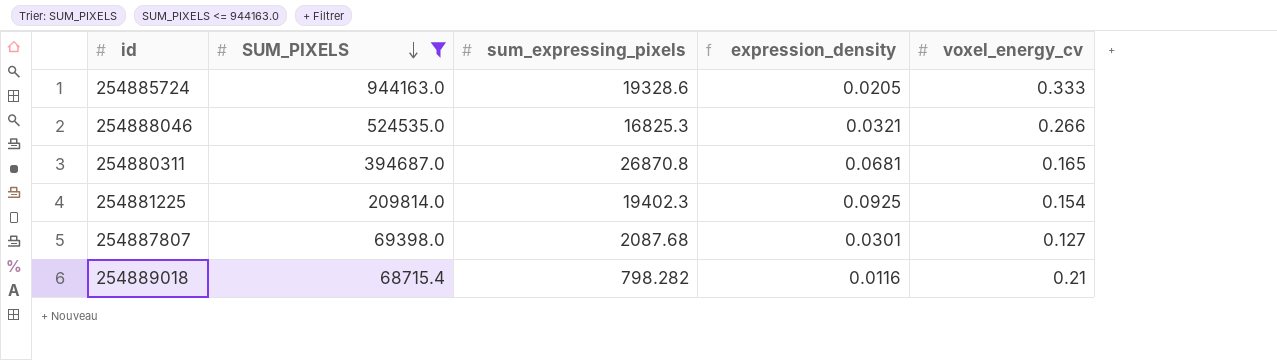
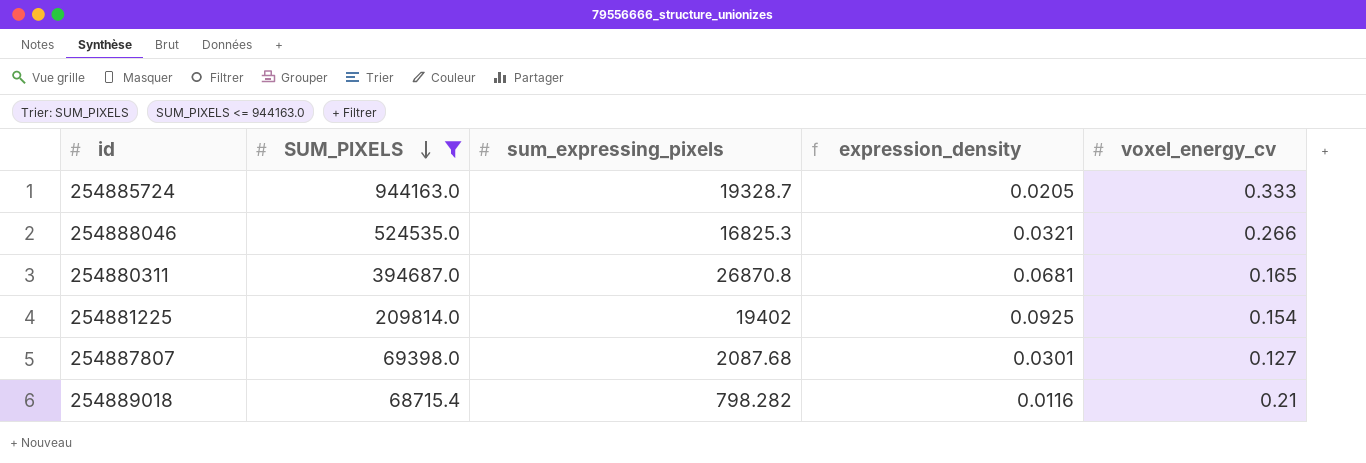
254885724 | sum_expressing_pixels: 19328.6 -> 19328.7
254881225 | sum_expressing_pixels: 19402.3 -> 19402

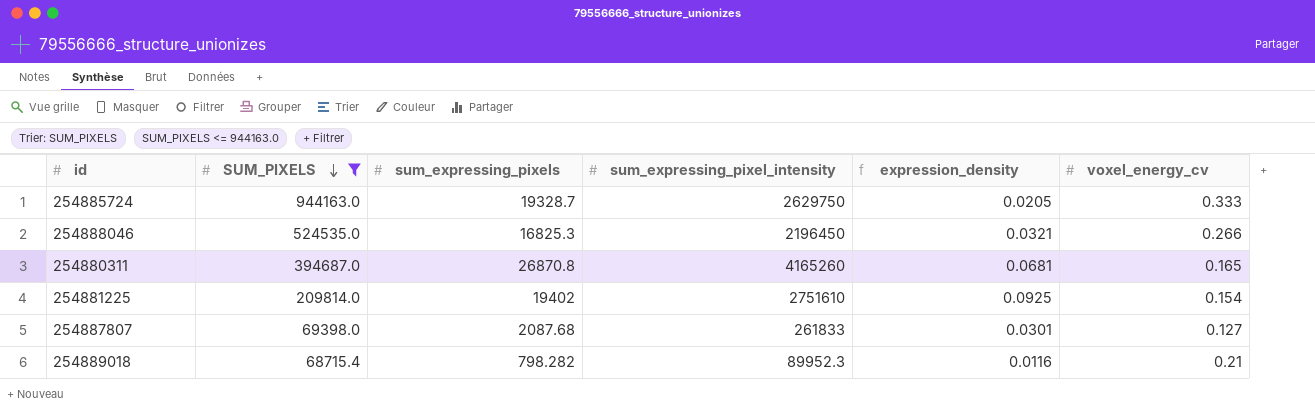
column sum_expressing_pixel_intensity | position: none -> 4

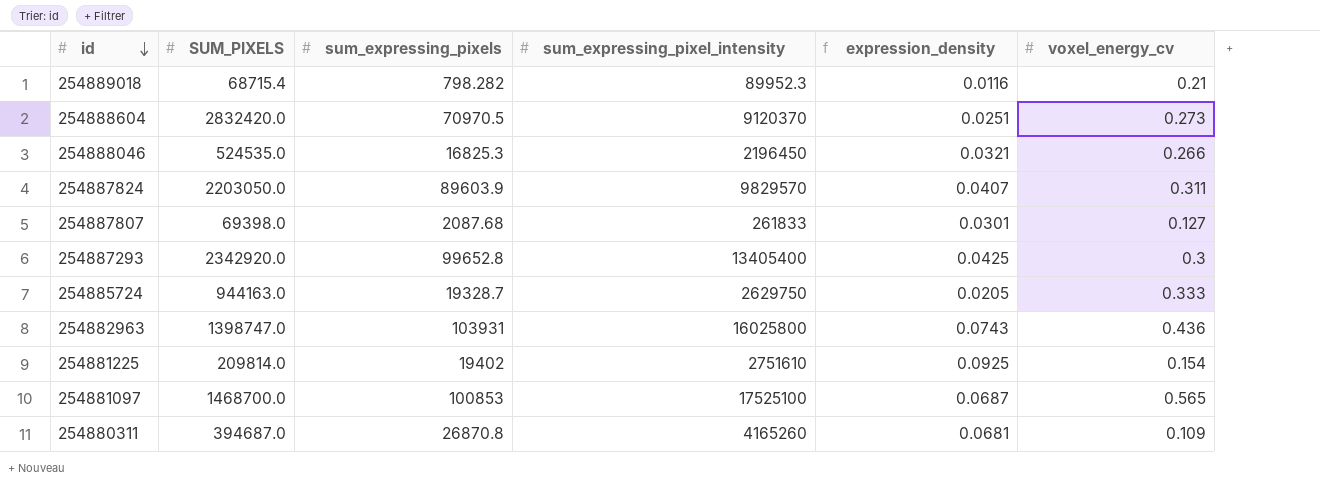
filter: SUM_PIXELS <= 944163.0 -> none
row order: SUM_PIXELS descending -> id descending
254880311 | voxel_energy_cv: 0.165 -> 0.109

